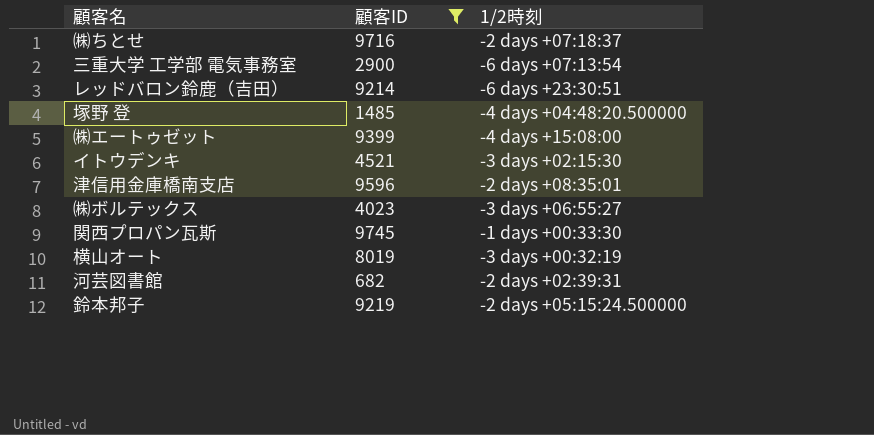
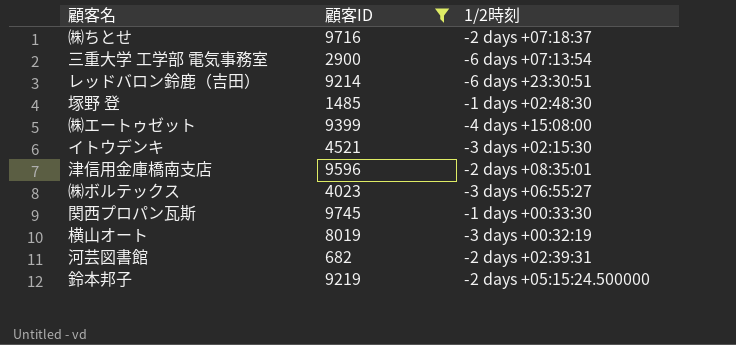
塚野 登 | 1/2時刻: -4 days +04:48:20.500000 -> -1 days +02:48:30

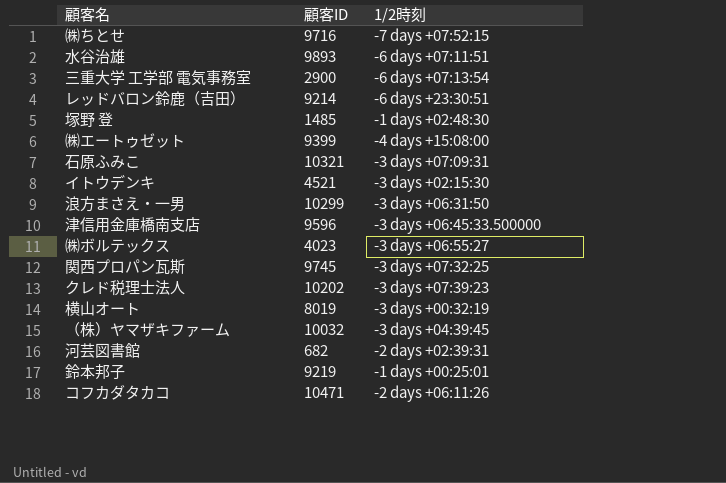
filter: 顧客ID <= 9745 -> none
㈱ちとせ | 1/2時刻: -2 days +07:18:37 -> -7 days +07:52:15
津信用金庫橋南支店 | 1/2時刻: -2 days +08:35:01 -> -3 days +06:45:33.500000
関西プロパン瓦斯 | 1/2時刻: -1 days +00:33:30 -> -3 days +07:32:25
鈴本邦子 | 1/2時刻: -2 days +05:15:24.500000 -> -1 days +00:25:01

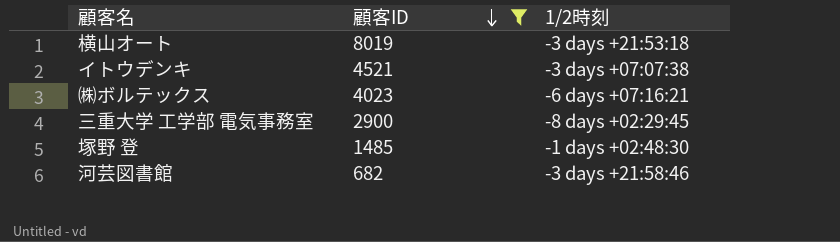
filter: none -> 顧客ID <= 8019
row order: none -> 顧客ID descending
横山オート | 1/2時刻: -3 days +00:32:19 -> -3 days +21:53:18
イトウデンキ | 1/2時刻: -3 days +02:15:30 -> -3 days +07:07:38
㈱ボルテックス | 1/2時刻: -3 days +06:55:27 -> -6 days +07:16:21
三重大学 工学部 電気事務室 | 1/2時刻: -6 days +07:13:54 -> -8 days +02:29:45
河芸図書館 | 1/2時刻: -2 days +02:39:31 -> -3 days +21:58:46

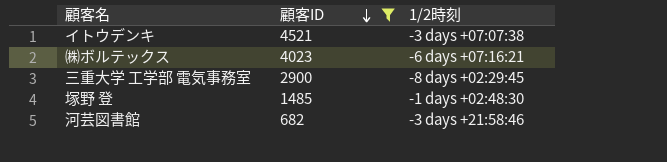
row 横山オート: 8019 | -3 days +21:53:18 -> none

